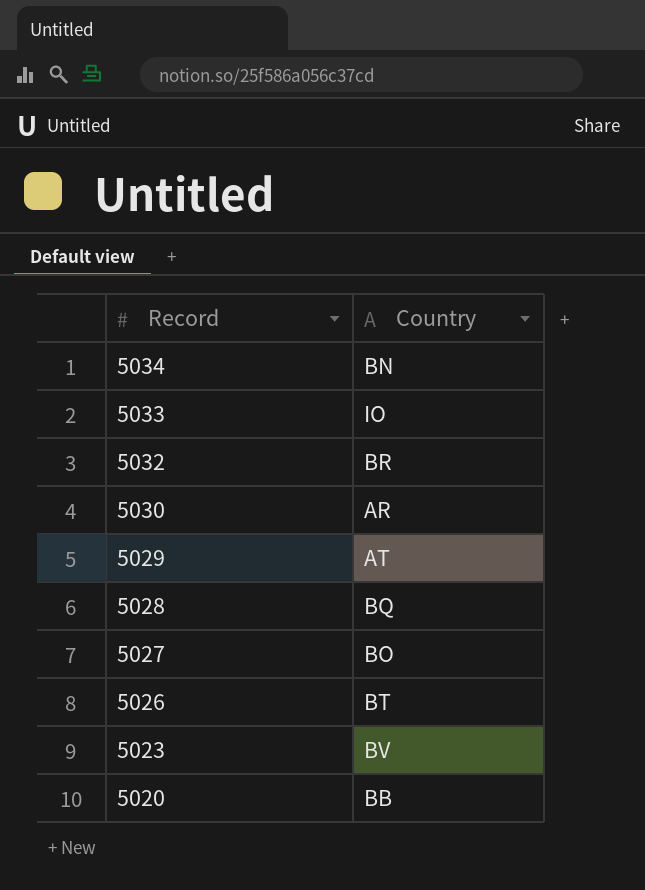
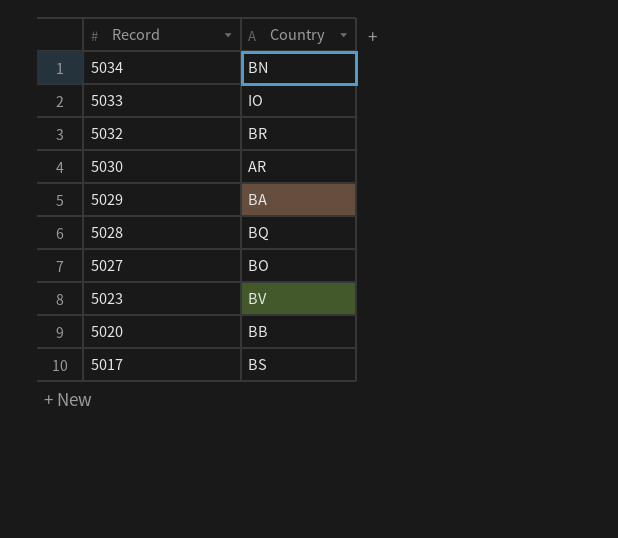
row 5026: BT -> none
5029 | Country: AT -> BA
row 5017: none -> BS

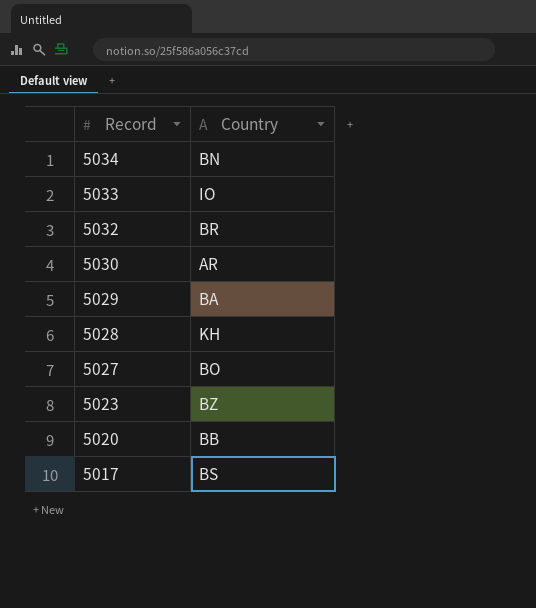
5028 | Country: BQ -> KH
5023 | Country: BV -> BZ

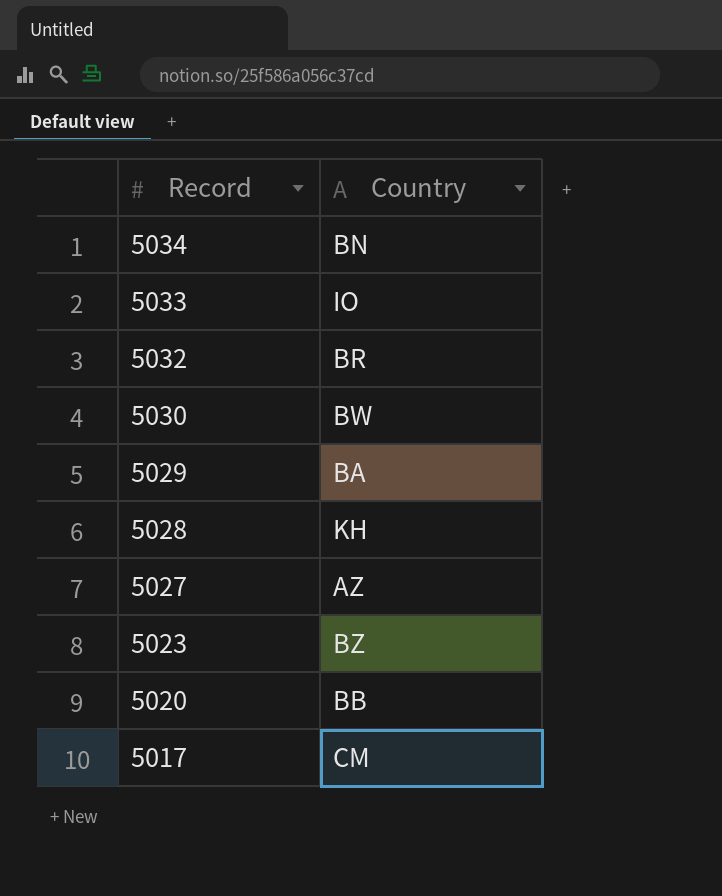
5030 | Country: AR -> BW
5027 | Country: BO -> AZ
5017 | Country: BS -> CM

